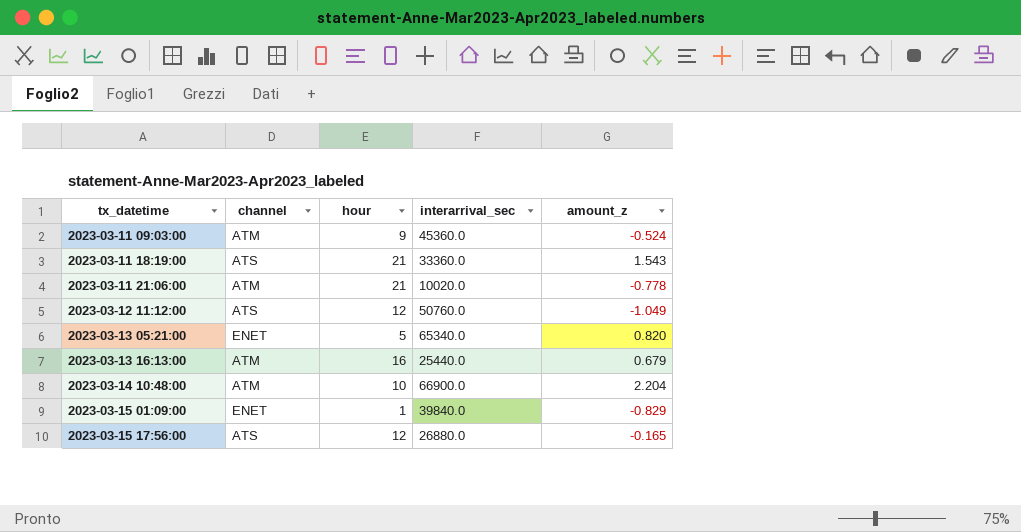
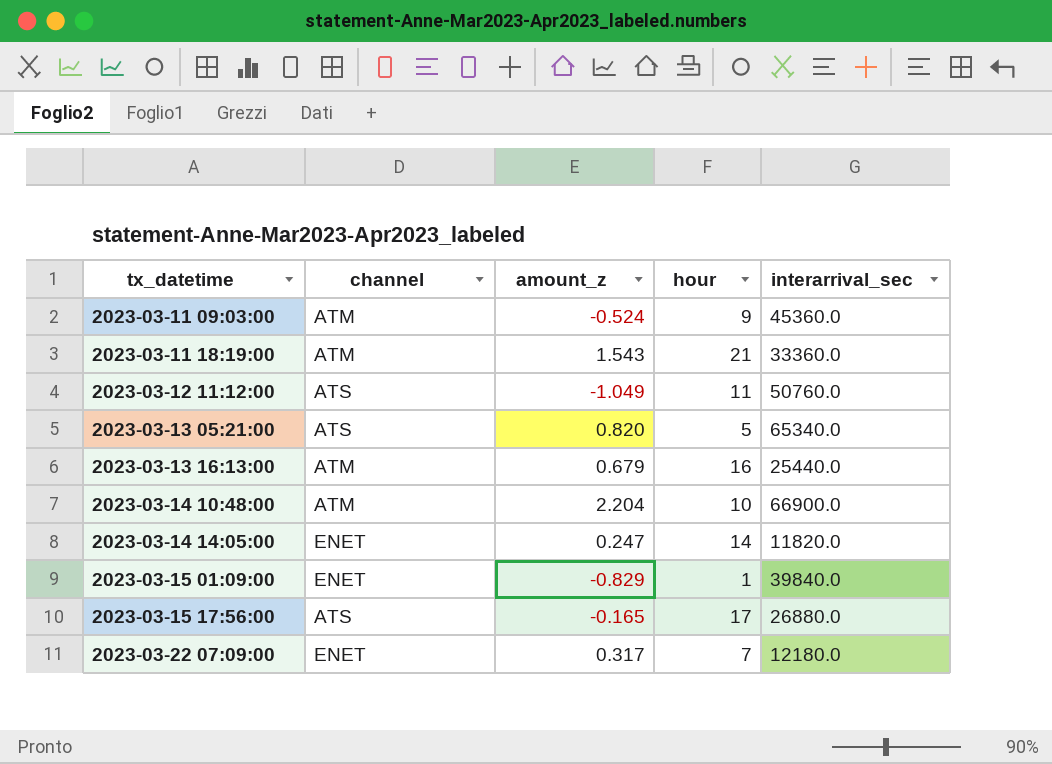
column amount_z | position: 5 -> 3
row 2023-03-11 21:06:00: ATM | 21 | 10020.0 | -0.778 -> none
2023-03-11 18:19:00 | channel: ATS -> ATM
2023-03-12 11:12:00 | hour: 12 -> 11
2023-03-13 05:21:00 | channel: ENET -> ATS
row 2023-03-14 14:05:00: none -> ENET | 0.247 | 14 | 11820.0
2023-03-15 17:56:00 | hour: 12 -> 17
row 2023-03-22 07:09:00: none -> ENET | 0.317 | 7 | 12180.0

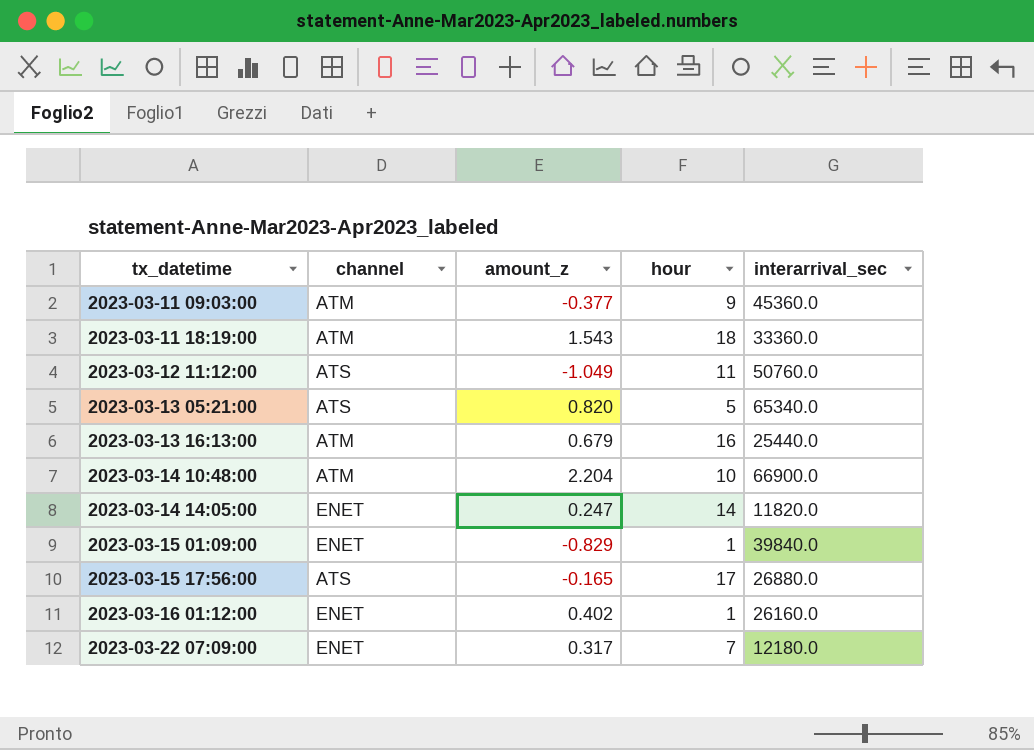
2023-03-11 09:03:00 | amount_z: -0.524 -> -0.377
2023-03-11 18:19:00 | hour: 21 -> 18
row 2023-03-16 01:12:00: none -> ENET | 0.402 | 1 | 26160.0

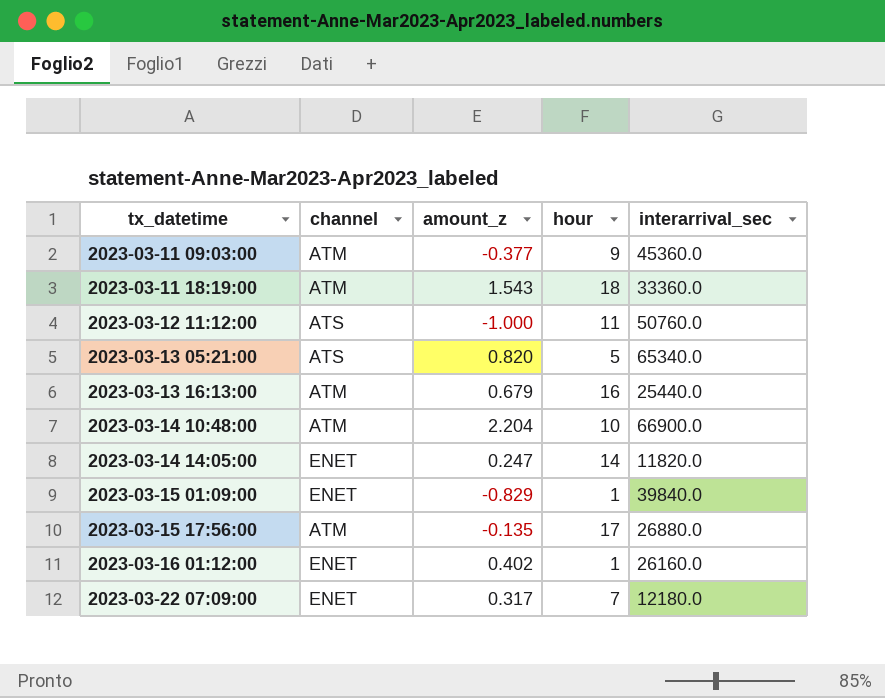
2023-03-12 11:12:00 | amount_z: -1.049 -> -1.000
2023-03-15 17:56:00 | channel: ATS -> ATM
2023-03-15 17:56:00 | amount_z: -0.165 -> -0.135

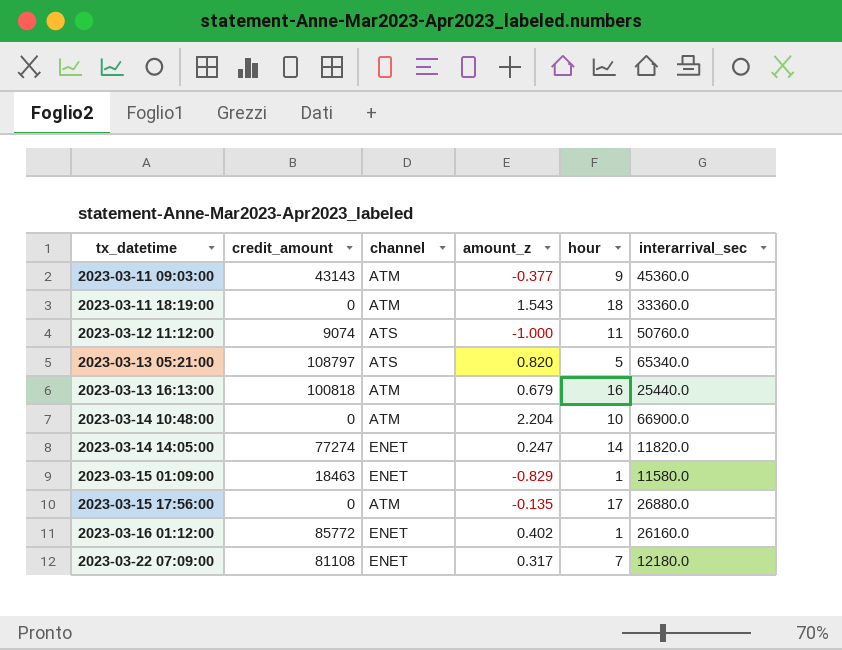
column credit_amount | position: none -> 2
2023-03-15 01:09:00 | interarrival_sec: 39840.0 -> 11580.0

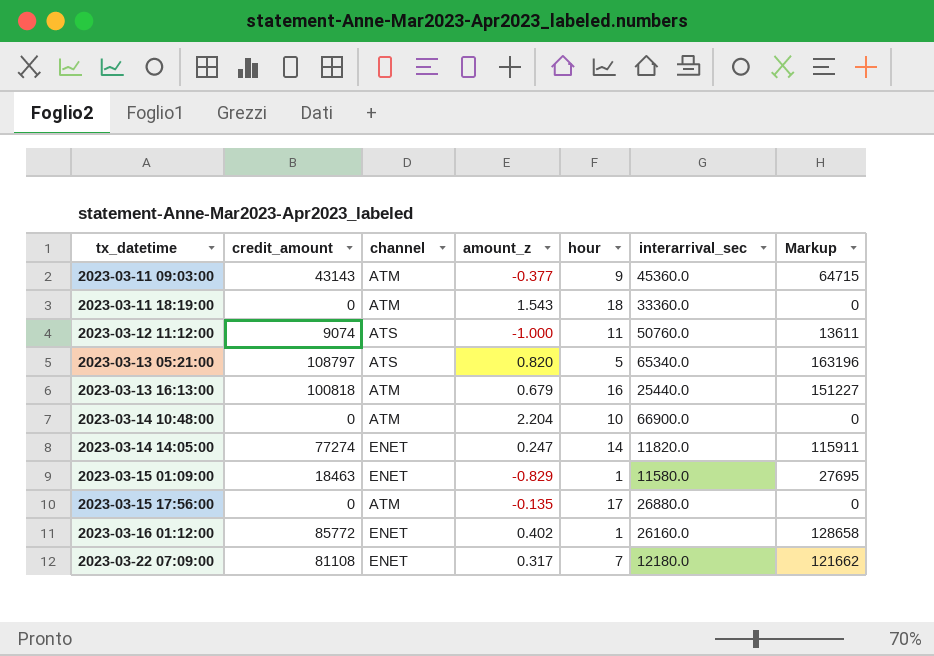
column Markup | formula: none -> [credit_amount] * 1.5

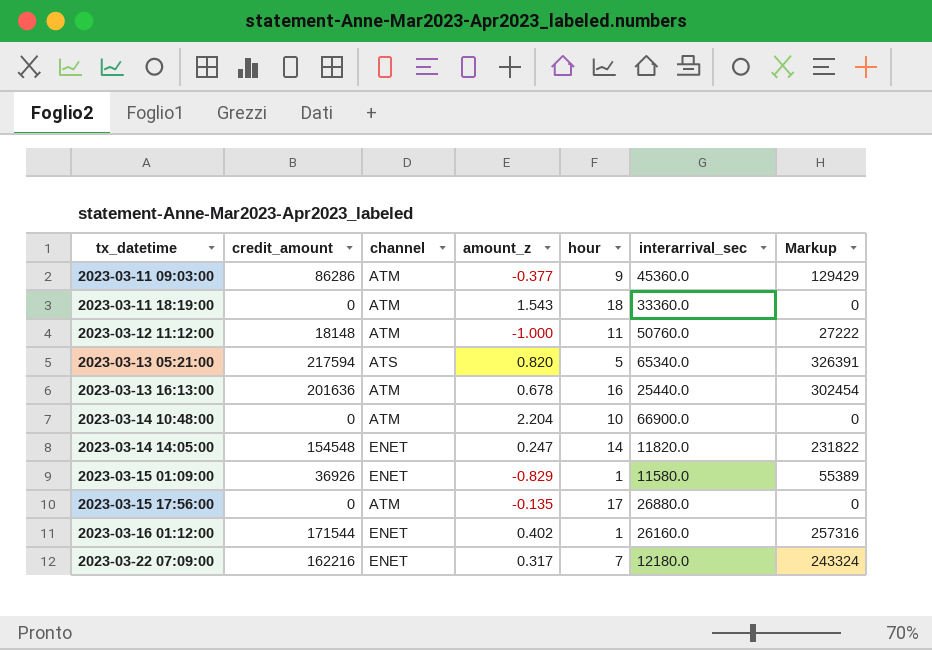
2023-03-11 09:03:00 | credit_amount: 43143 -> 86286
2023-03-11 09:03:00 | Markup: 64715 -> 129429
2023-03-12 11:12:00 | credit_amount: 9074 -> 18148
2023-03-12 11:12:00 | channel: ATS -> ATM
2023-03-12 11:12:00 | Markup: 13611 -> 27222
2023-03-13 05:21:00 | credit_amount: 108797 -> 217594
2023-03-13 05:21:00 | Markup: 163196 -> 326391
2023-03-13 16:13:00 | credit_amount: 100818 -> 201636
2023-03-13 16:13:00 | amount_z: 0.679 -> 0.678
2023-03-13 16:13:00 | Markup: 151227 -> 302454
2023-03-14 14:05:00 | credit_amount: 77274 -> 154548
2023-03-14 14:05:00 | Markup: 115911 -> 231822
2023-03-15 01:09:00 | credit_amount: 18463 -> 36926
2023-03-15 01:09:00 | Markup: 27695 -> 55389
2023-03-16 01:12:00 | credit_amount: 85772 -> 171544
2023-03-16 01:12:00 | Markup: 128658 -> 257316
2023-03-22 07:09:00 | credit_amount: 81108 -> 162216
2023-03-22 07:09:00 | Markup: 121662 -> 243324

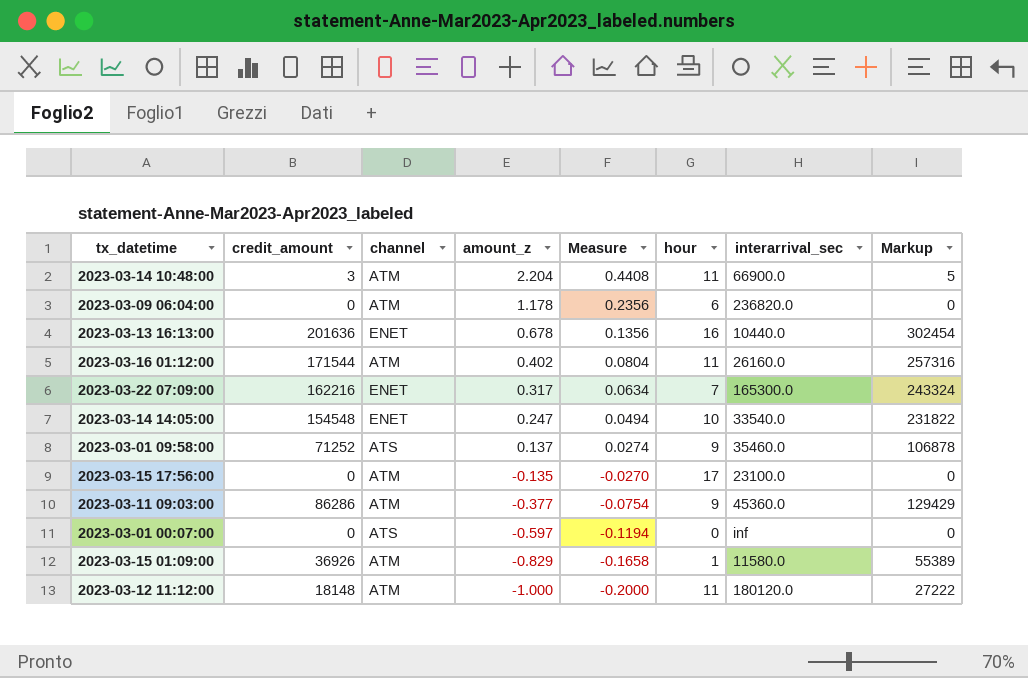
row order: tx_datetime ascending -> amount_z descending
column Measure | formula: none -> [amount_z] * 0.2
row 2023-03-11 18:19:00: 0 | ATM | 1.543 | 18 | 33360.0 | 0 -> none
row 2023-03-13 05:21:00: 217594 | ATS | 0.820 | 5 | 65340.0 | 326391 -> none
2023-03-14 10:48:00 | credit_amount: 0 -> 3
2023-03-14 10:48:00 | hour: 10 -> 11
2023-03-14 10:48:00 | Markup: 0 -> 5
row 2023-03-09 06:04:00: none -> 0 | ATM | 1.178 | 0.2356 | 6 | 236820.0 | 0
2023-03-13 16:13:00 | channel: ATM -> ENET
2023-03-13 16:13:00 | interarrival_sec: 25440.0 -> 10440.0
2023-03-16 01:12:00 | channel: ENET -> ATM
2023-03-16 01:12:00 | hour: 1 -> 11
2023-03-22 07:09:00 | interarrival_sec: 12180.0 -> 165300.0
2023-03-14 14:05:00 | hour: 14 -> 10
2023-03-14 14:05:00 | interarrival_sec: 11820.0 -> 33540.0
row 2023-03-01 09:58:00: none -> 71252 | ATS | 0.137 | 0.0274 | 9 | 35460.0 | 106878
2023-03-15 17:56:00 | interarrival_sec: 26880.0 -> 23100.0
row 2023-03-01 00:07:00: none -> 0 | ATS | -0.597 | -0.1194 | 0 | inf | 0
2023-03-15 01:09:00 | channel: ENET -> ATM
2023-03-12 11:12:00 | interarrival_sec: 50760.0 -> 180120.0

